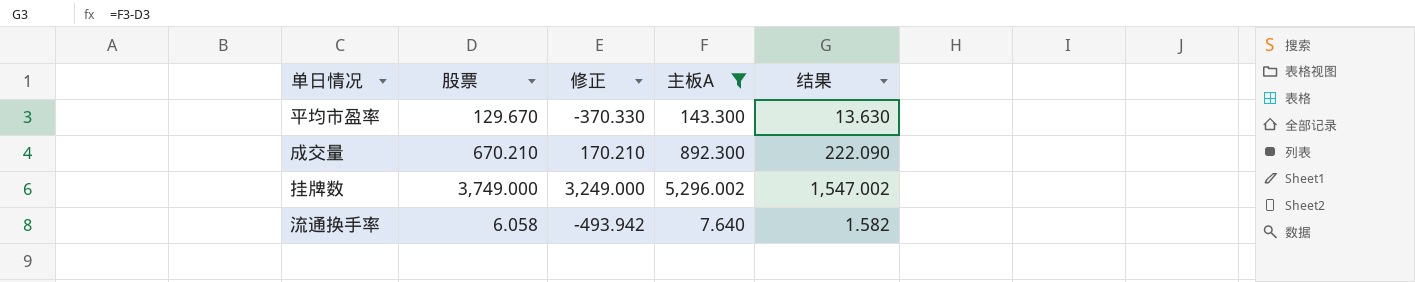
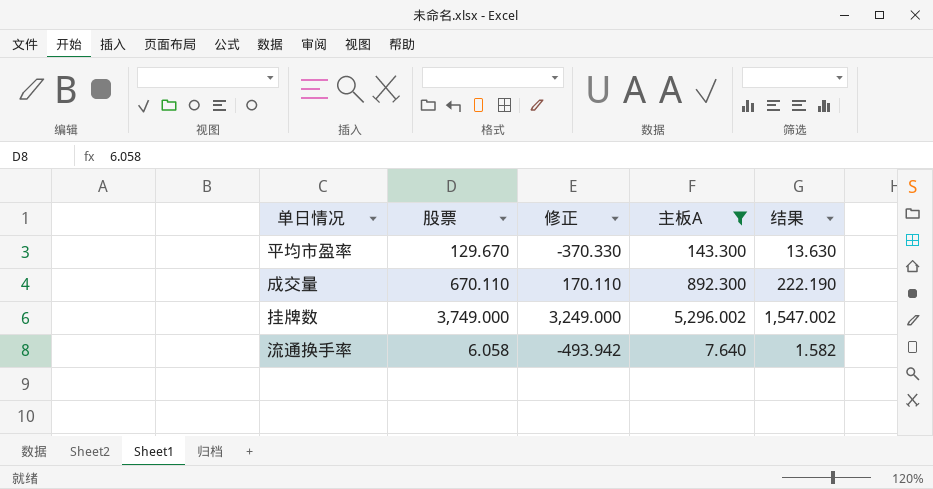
成交量 | 股票: 670.210 -> 670.110
成交量 | 修正: 170.210 -> 170.110
成交量 | 结果: 222.090 -> 222.190

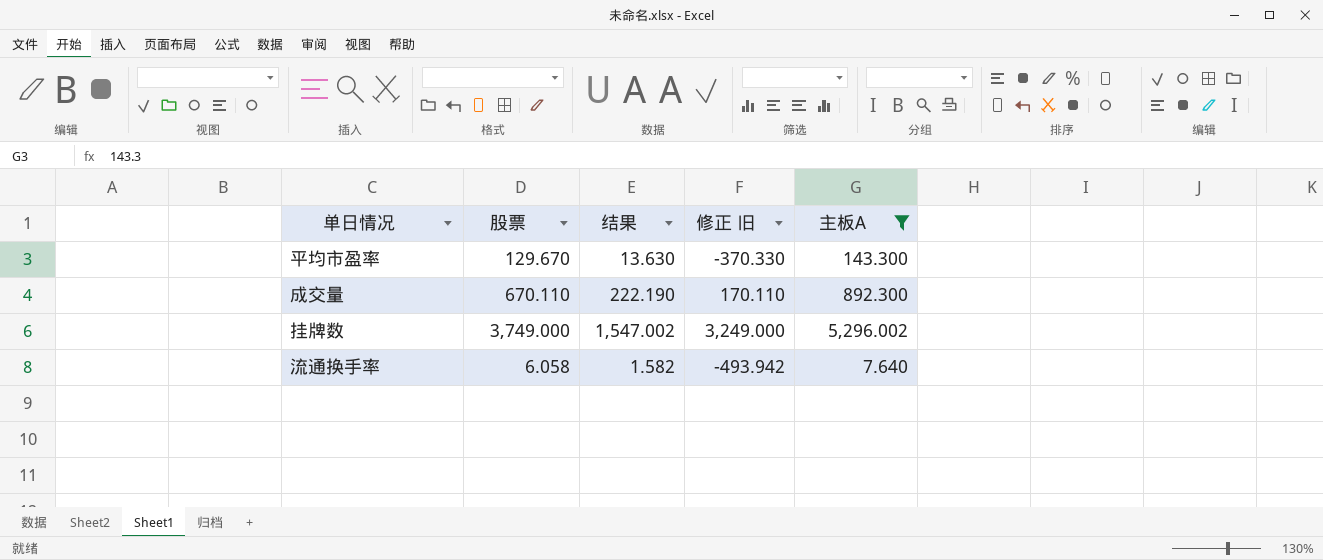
column 结果 | position: 5 -> 3
column name: 修正 -> 修正 旧

